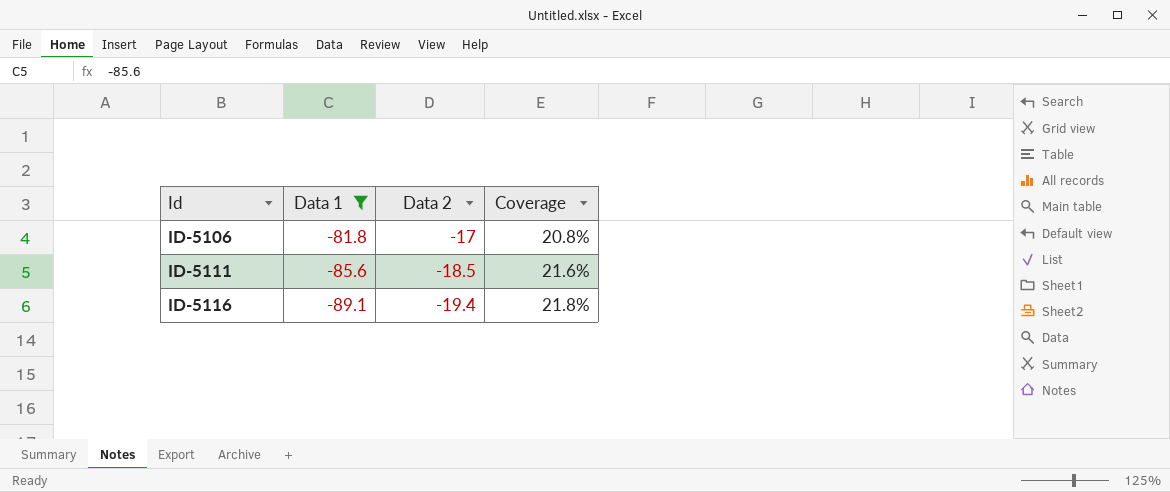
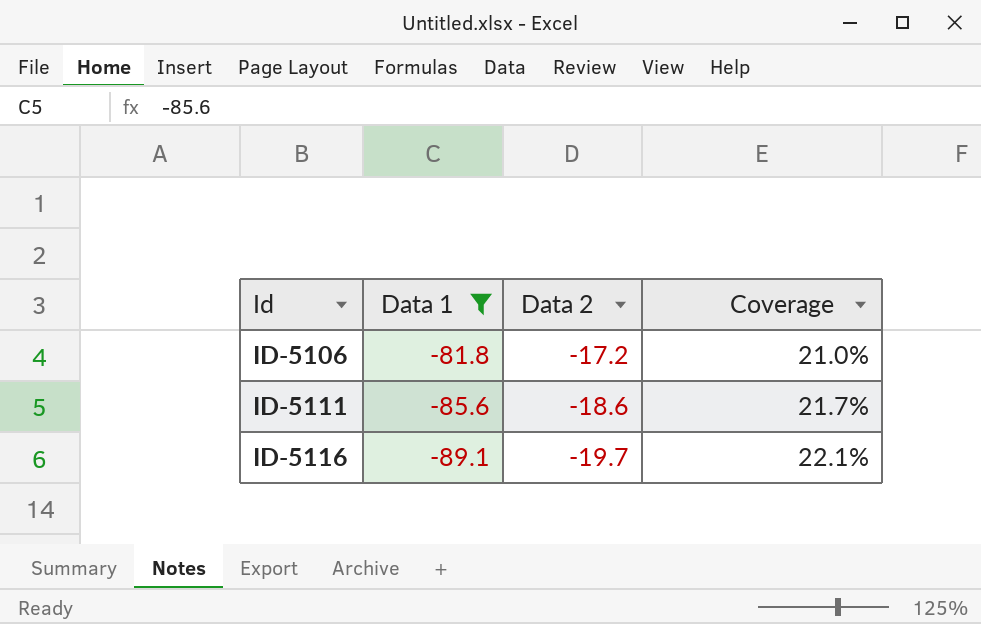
ID-5106 | Data 2: -17 -> -17.2
ID-5106 | Coverage: 20.8% -> 21.0%
ID-5111 | Data 2: -18.5 -> -18.6
ID-5111 | Coverage: 21.6% -> 21.7%
ID-5116 | Data 2: -19.4 -> -19.7
ID-5116 | Coverage: 21.8% -> 22.1%

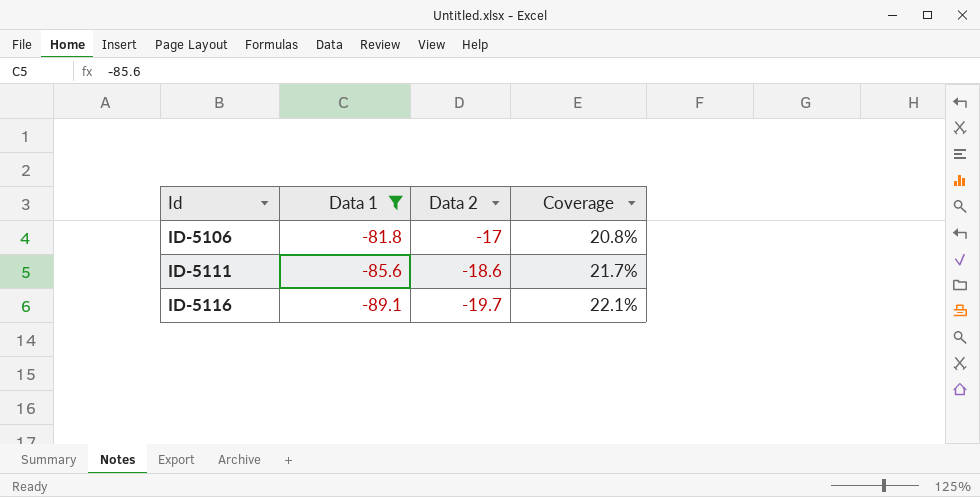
ID-5106 | Data 2: -17.2 -> -17
ID-5106 | Coverage: 21.0% -> 20.8%

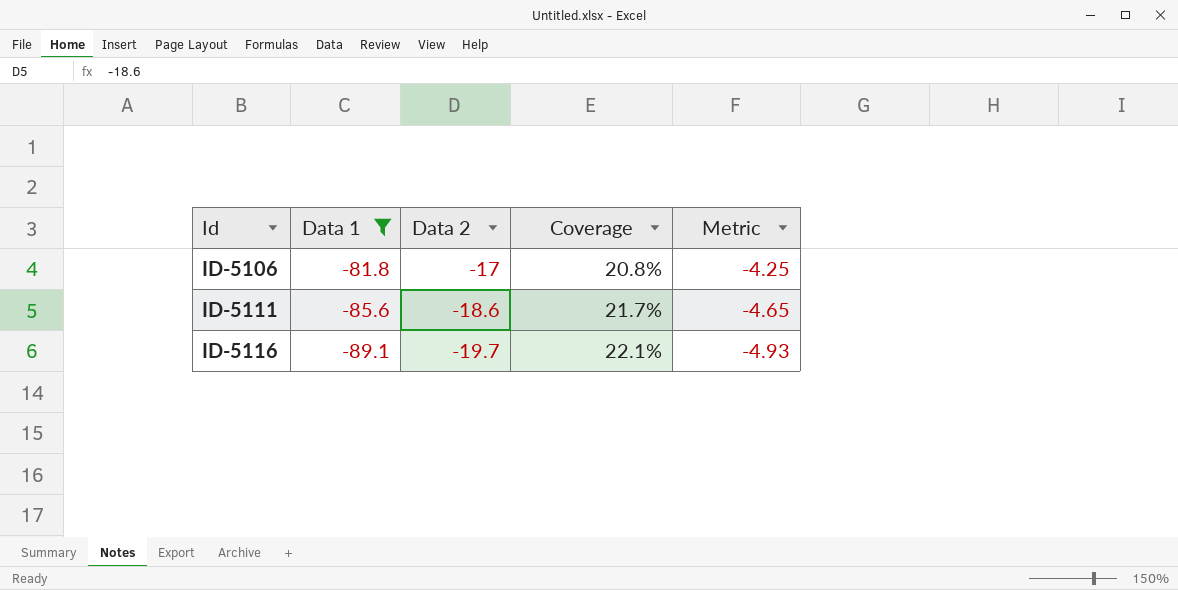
column Metric | formula: none -> [Data 2] * 0.25

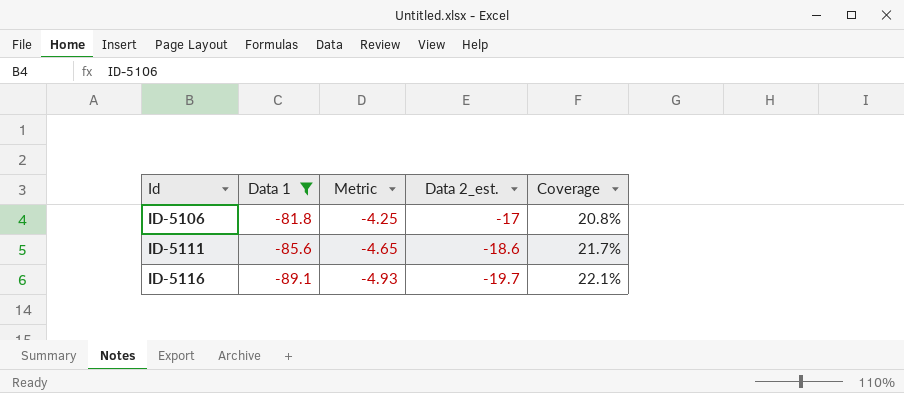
column Metric | position: 5 -> 3
column name: Data 2 -> Data 2_est.

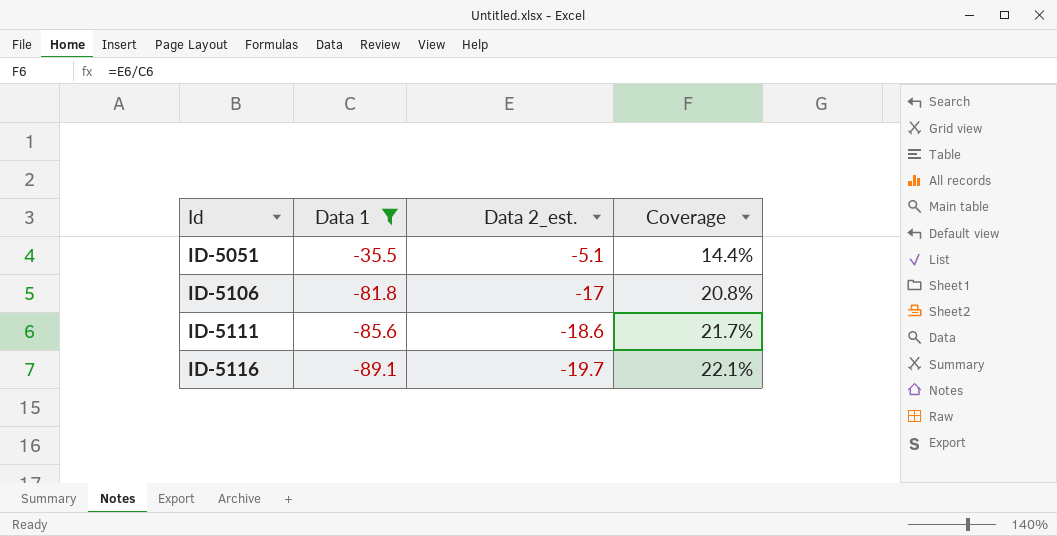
column Metric | formula: [Data 2_est.] * 0.25 -> none
row ID-5051: none -> -35.5 | -5.1 | 14.4%

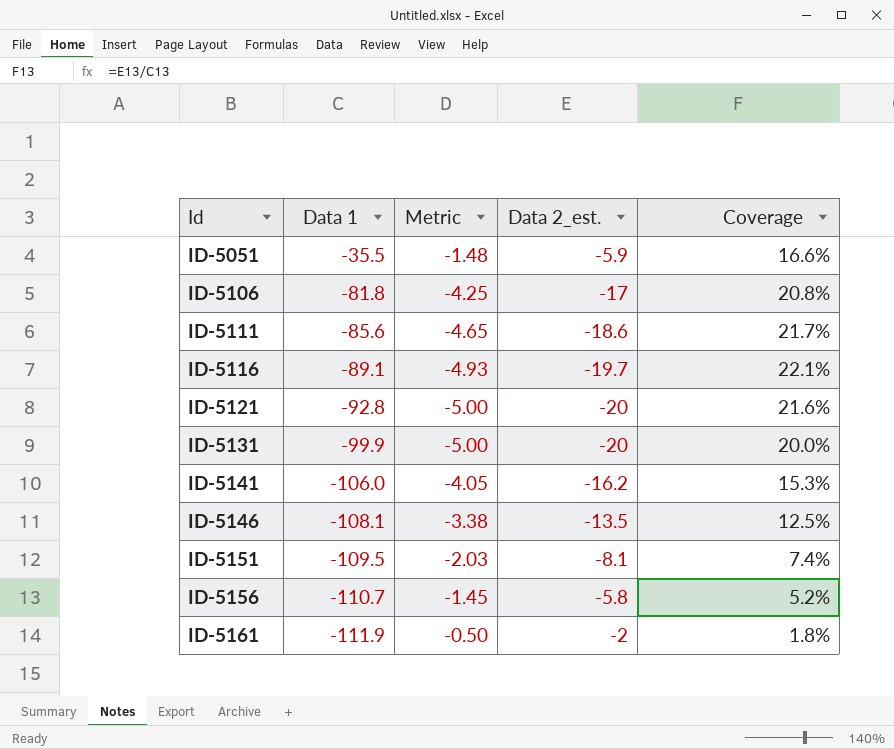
filter: Data 1 >= -89.1 -> none
column Metric | formula: none -> [Data 2_est.] * 0.25
ID-5051 | Data 2_est.: -5.1 -> -5.9
ID-5051 | Coverage: 14.4% -> 16.6%

